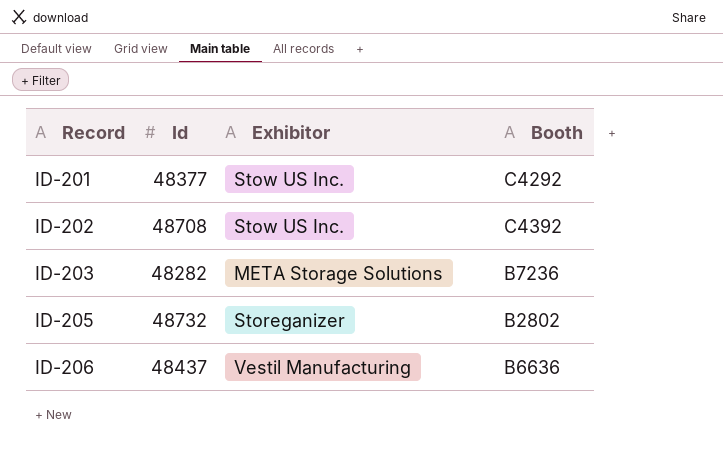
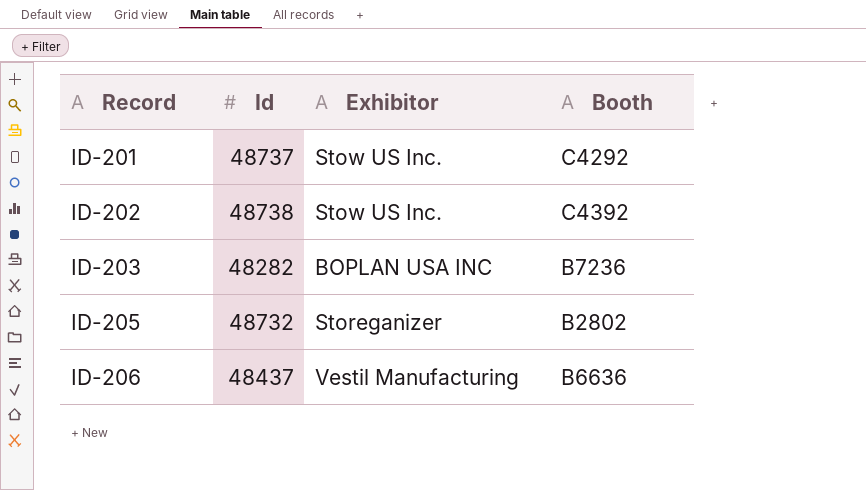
ID-201 | Id: 48377 -> 48737
ID-202 | Id: 48708 -> 48738
ID-203 | Exhibitor: META Storage Solutions -> BOPLAN USA INC

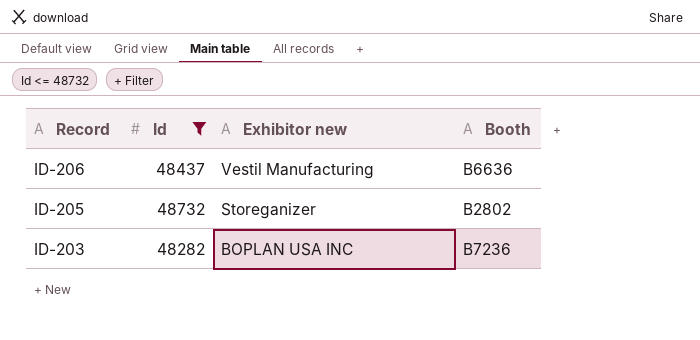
filter: none -> Id <= 48732
row order: Record ascending -> Record descending
column name: Exhibitor -> Exhibitor new

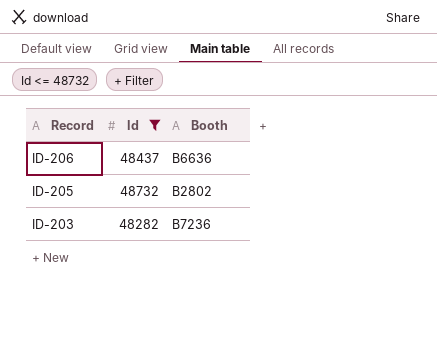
column Exhibitor new | position: 3 -> none

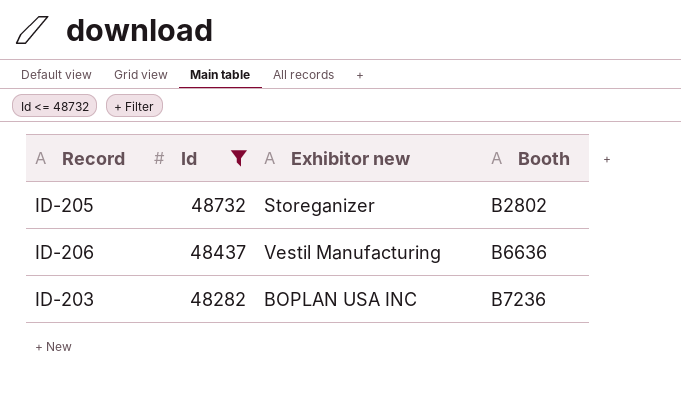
row order: Record descending -> Id descending
column Exhibitor new | position: none -> 3

